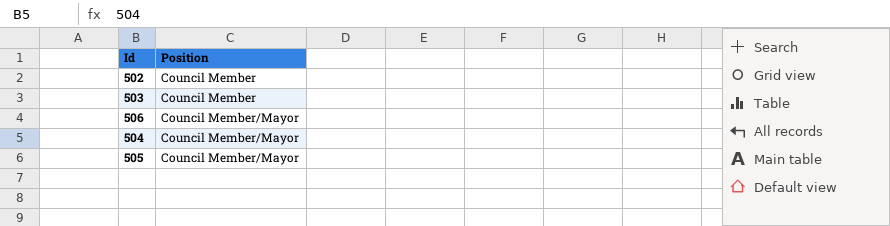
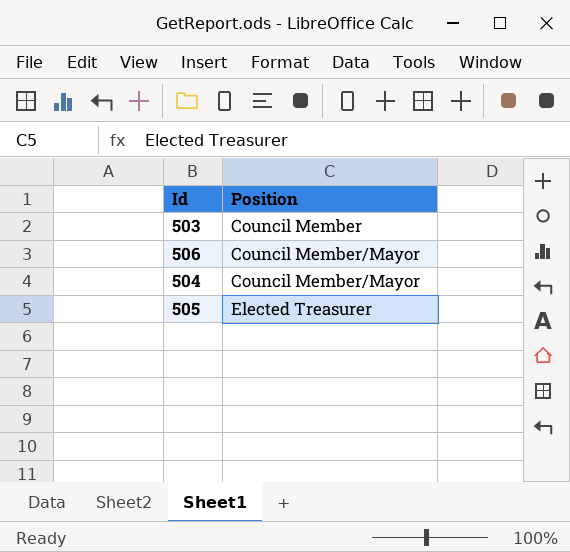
row 502: Council Member -> none
505 | Position: Council Member/Mayor -> Elected Treasurer

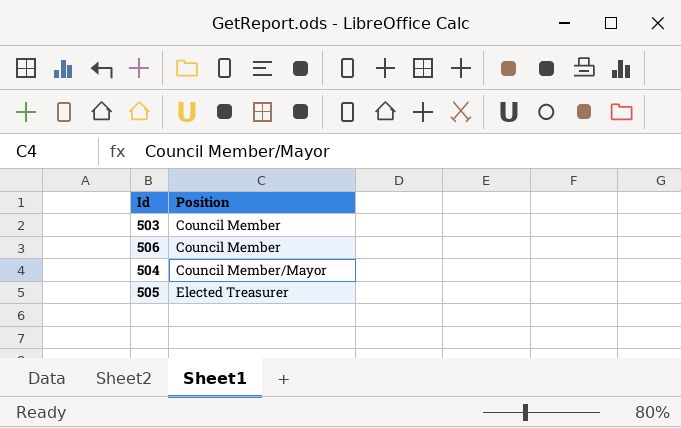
506 | Position: Council Member/Mayor -> Council Member

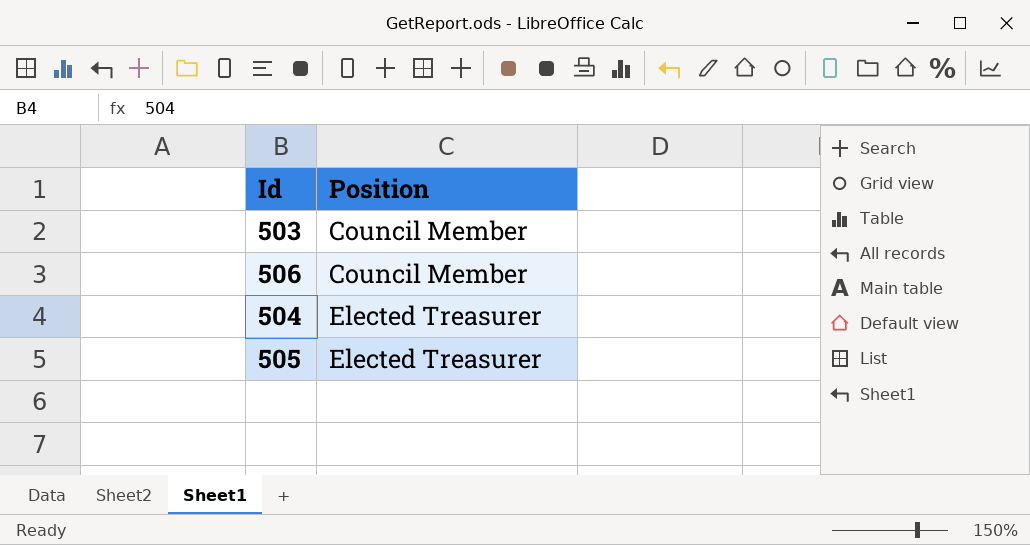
504 | Position: Council Member/Mayor -> Elected Treasurer

